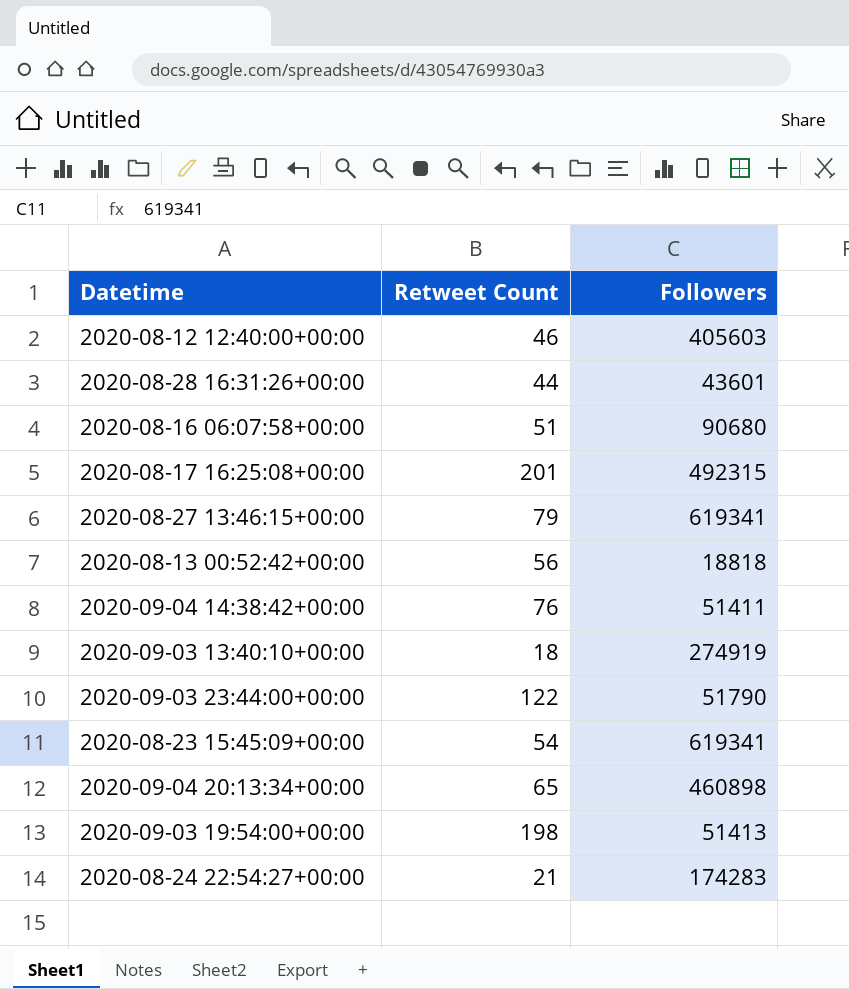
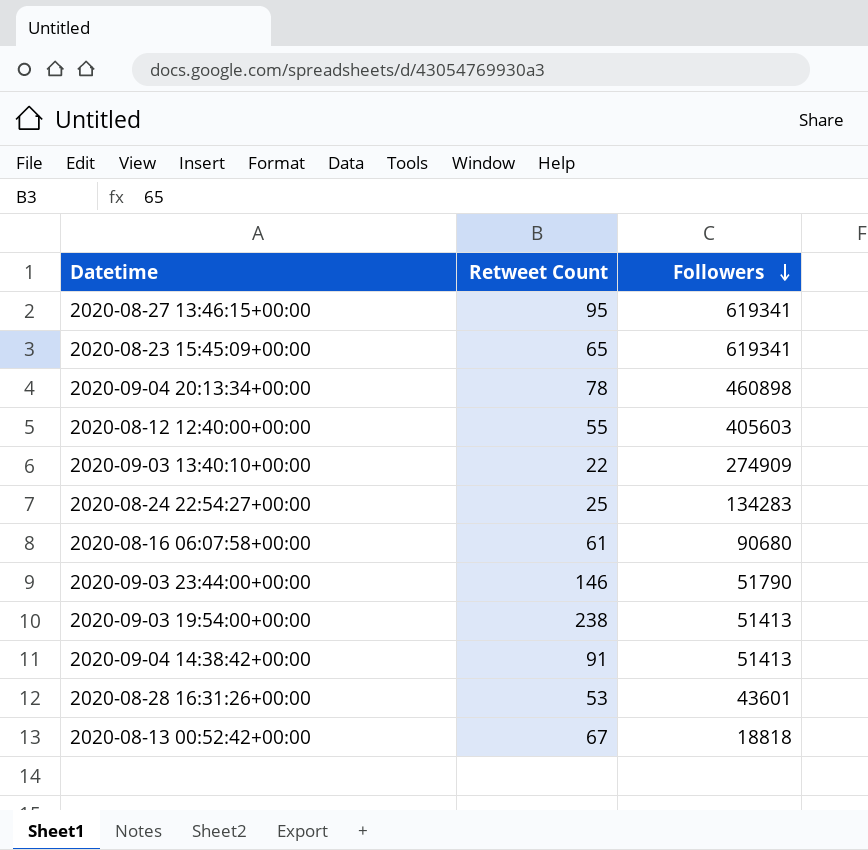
row order: none -> Followers descending
row 2020-08-17 16:25:08+00:00: 201 | 492315 -> none
2020-08-27 13:46:15+00:00 | Retweet Count: 79 -> 95
2020-08-23 15:45:09+00:00 | Retweet Count: 54 -> 65
2020-09-04 20:13:34+00:00 | Retweet Count: 65 -> 78
2020-08-12 12:40:00+00:00 | Retweet Count: 46 -> 55
2020-09-03 13:40:10+00:00 | Retweet Count: 18 -> 22
2020-09-03 13:40:10+00:00 | Followers: 274919 -> 274909
2020-08-24 22:54:27+00:00 | Retweet Count: 21 -> 25
2020-08-24 22:54:27+00:00 | Followers: 174283 -> 134283
2020-08-16 06:07:58+00:00 | Retweet Count: 51 -> 61
2020-09-03 23:44:00+00:00 | Retweet Count: 122 -> 146
2020-09-03 19:54:00+00:00 | Retweet Count: 198 -> 238
2020-09-04 14:38:42+00:00 | Retweet Count: 76 -> 91
2020-09-04 14:38:42+00:00 | Followers: 51411 -> 51413
2020-08-28 16:31:26+00:00 | Retweet Count: 44 -> 53
2020-08-13 00:52:42+00:00 | Retweet Count: 56 -> 67

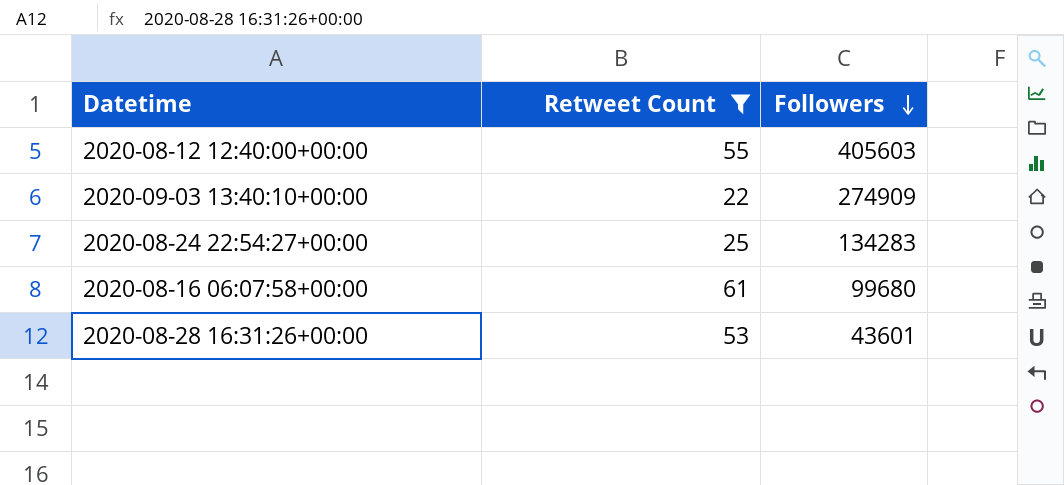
filter: none -> Retweet Count <= 61
2020-08-16 06:07:58+00:00 | Followers: 90680 -> 99680

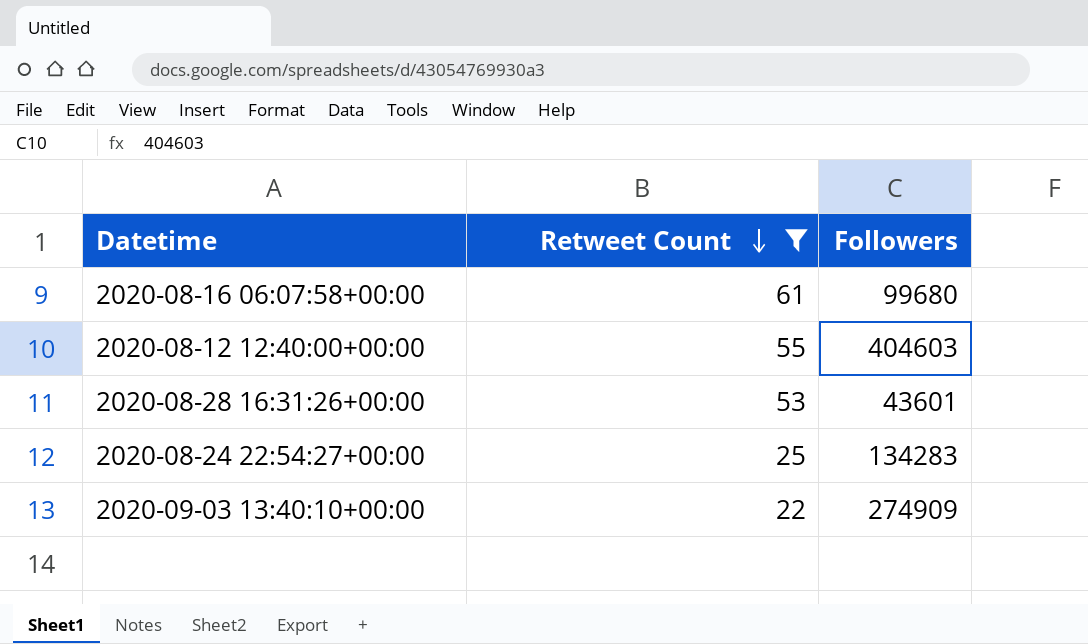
row order: Followers descending -> Retweet Count descending
2020-08-12 12:40:00+00:00 | Followers: 405603 -> 404603

